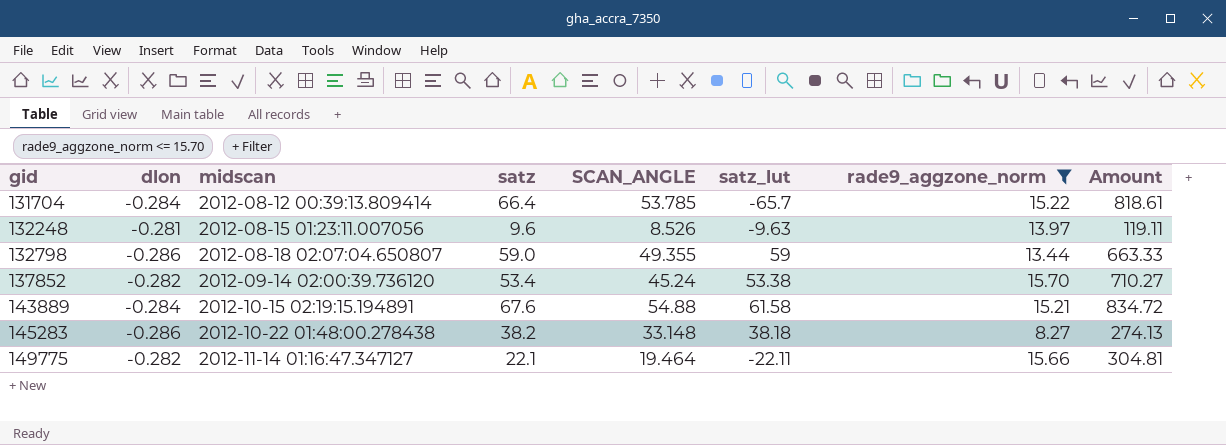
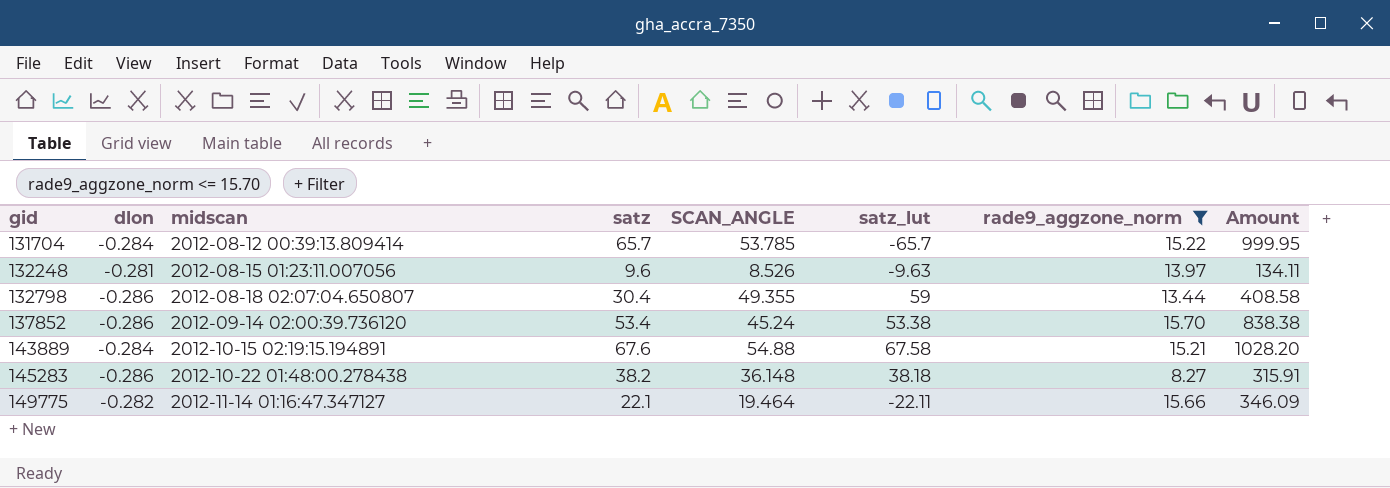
column Amount | formula: [SCAN_ANGLE] * [rade9_aggzone_norm] -> [satz] * [rade9_aggzone_norm]
131704 | satz: 66.4 -> 65.7
132798 | satz: 59.0 -> 30.4
137852 | dlon: -0.282 -> -0.286
143889 | satz_lut: 61.58 -> 67.58
145283 | SCAN_ANGLE: 33.148 -> 36.148

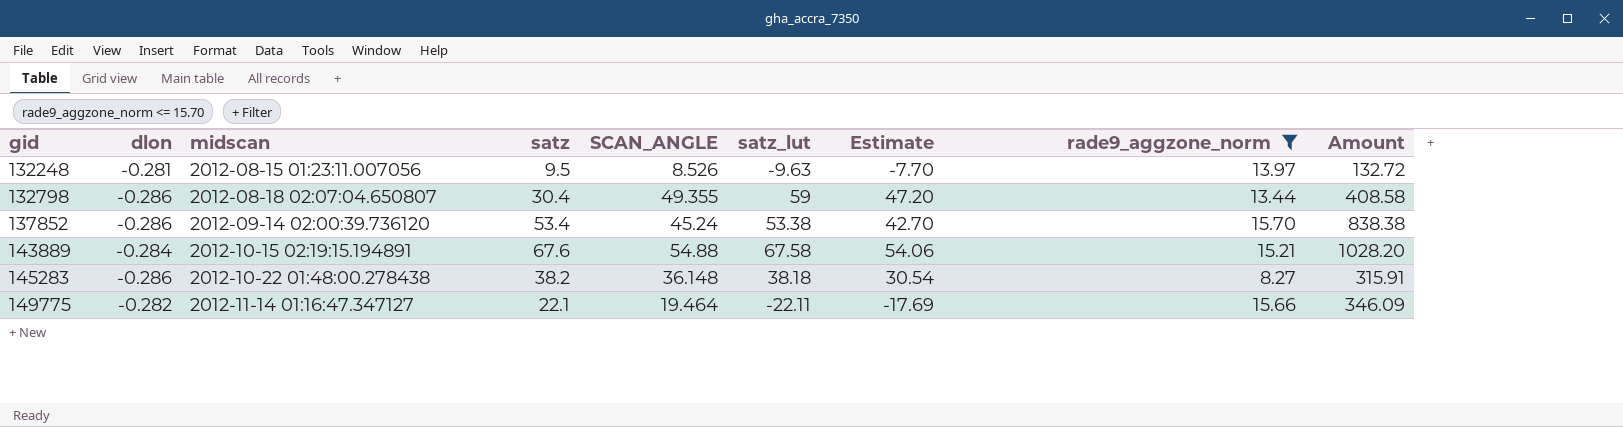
column Estimate | formula: none -> [satz_lut] * 0.8
row 131704: -0.284 | 2012-08-12 00:39:13.809414 | 65.7 | 53.785 | -65.7 | 15.22 | 999.95 -> none
132248 | satz: 9.6 -> 9.5
132248 | Amount: 134.11 -> 132.72

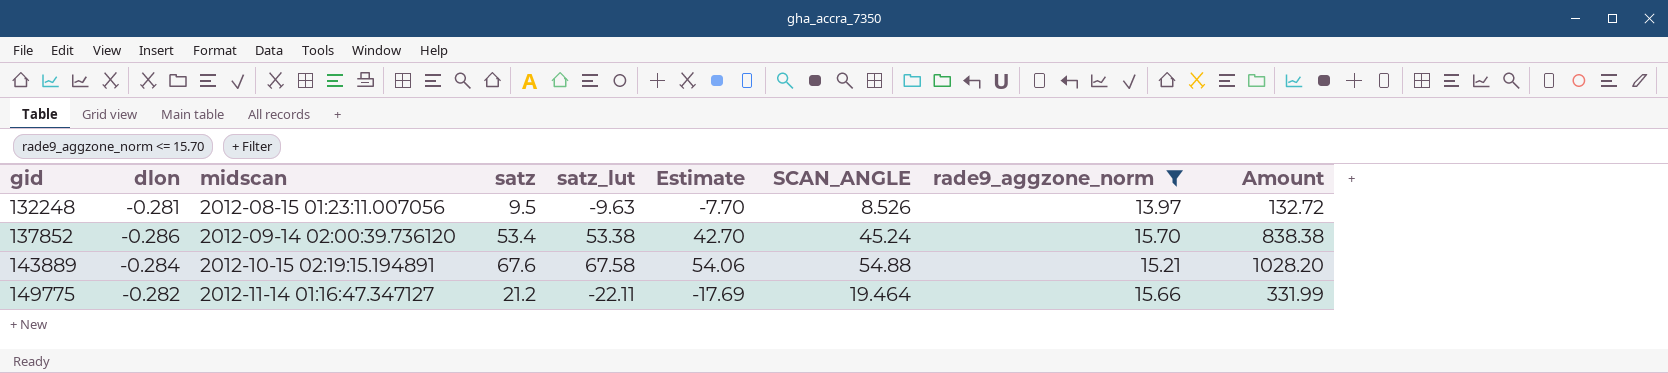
column SCAN_ANGLE | position: 5 -> 7
row 132798: -0.286 | 2012-08-18 02:07:04.650807 | 30.4 | 49.355 | 59 | 47.20 | 13.44 | 408.58 -> none
row 145283: -0.286 | 2012-10-22 01:48:00.278438 | 38.2 | 36.148 | 38.18 | 30.54 | 8.27 | 315.91 -> none
149775 | satz: 22.1 -> 21.2
149775 | Amount: 346.09 -> 331.99

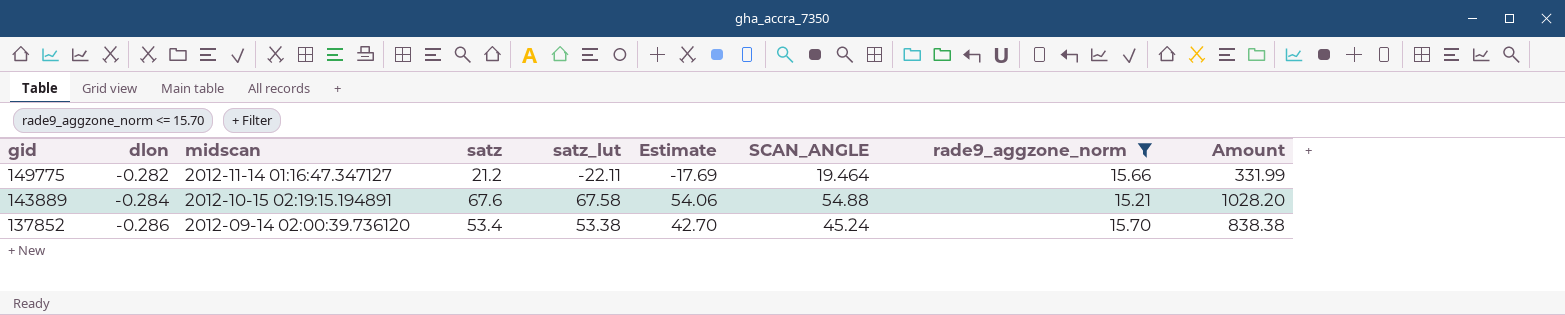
row order: gid ascending -> gid descending
row 132248: -0.281 | 2012-08-15 01:23:11.007056 | 9.5 | -9.63 | -7.70 | 8.526 | 13.97 | 132.72 -> none

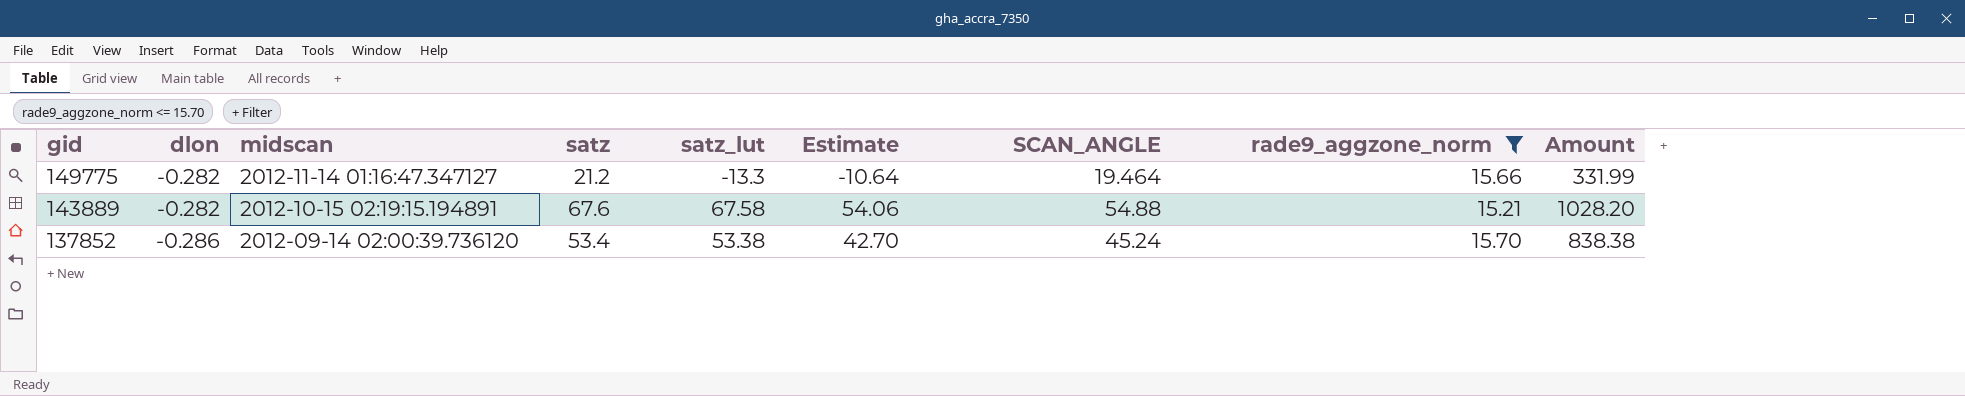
149775 | satz_lut: -22.11 -> -13.3
149775 | Estimate: -17.69 -> -10.64
143889 | dlon: -0.284 -> -0.282

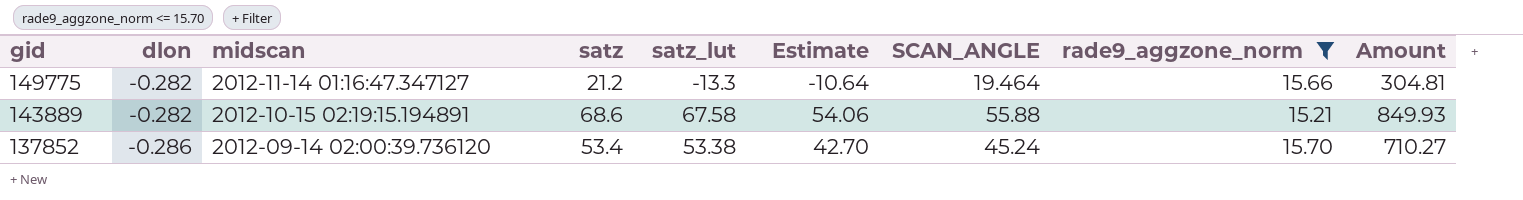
column Amount | formula: [satz] * [rade9_aggzone_norm] -> [SCAN_ANGLE] * [rade9_aggzone_norm]
143889 | satz: 67.6 -> 68.6
143889 | SCAN_ANGLE: 54.88 -> 55.88

